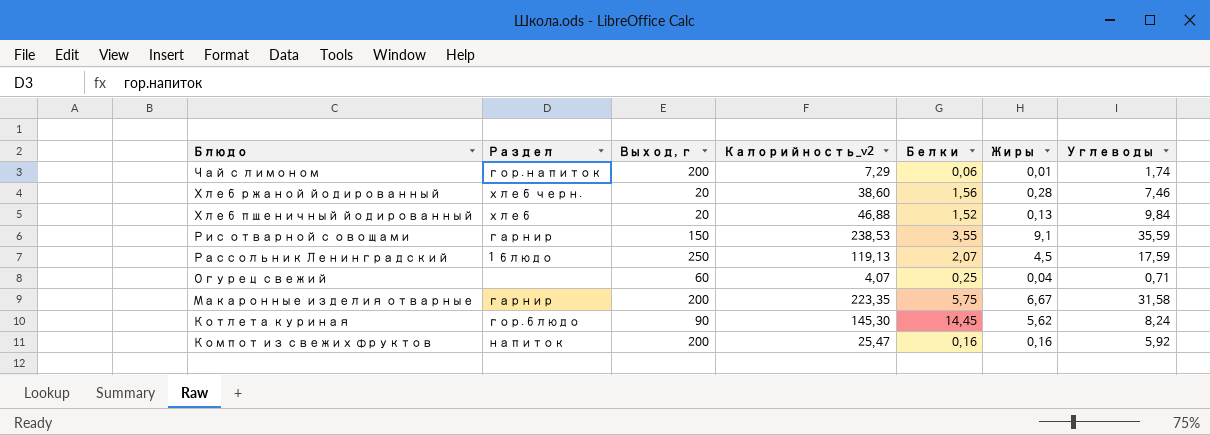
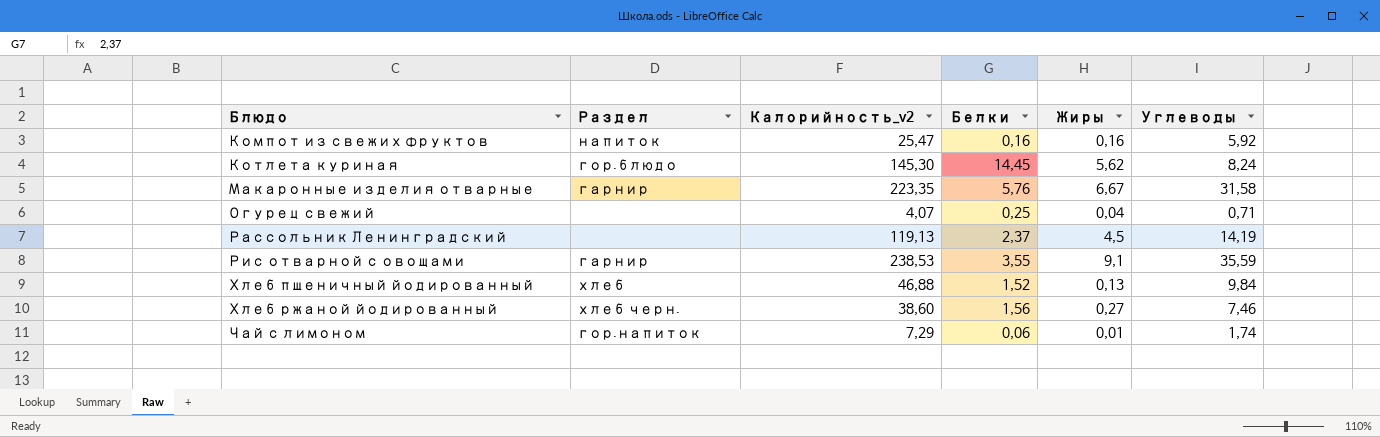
row order: Блюдо descending -> Блюдо ascending
column Выход, г | position: 3 -> none
Макаронные изделия отварные | Белки: 5,75 -> 5,76
Рассольник Ленинградский | Раздел: 1 блюдо -> none
Рассольник Ленинградский | Белки: 2,07 -> 2,37
Рассольник Ленинградский | Углеводы: 17,59 -> 14,19
Хлеб ржаной йодированный | Жиры: 0,28 -> 0,27

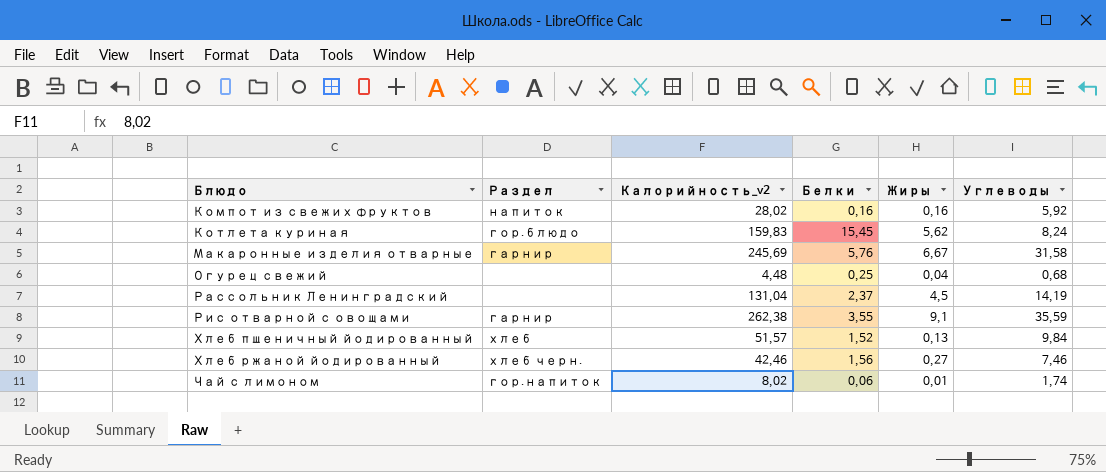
Компот из свежих фруктов | Калорийность_v2: 25,47 -> 28,02
Котлета куриная | Калорийность_v2: 145,30 -> 159,83
Котлета куриная | Белки: 14,45 -> 15,45
Макаронные изделия отварные | Калорийность_v2: 223,35 -> 245,69
Огурец свежий | Калорийность_v2: 4,07 -> 4,48
Огурец свежий | Углеводы: 0,71 -> 0,68
Рассольник Ленинградский | Калорийность_v2: 119,13 -> 131,04
Рис отварной с овощами | Калорийность_v2: 238,53 -> 262,38
Хлеб пшеничный йодированный | Калорийность_v2: 46,88 -> 51,57
Хлеб ржаной йодированный | Калорийность_v2: 38,60 -> 42,46
Чай с лимоном | Калорийность_v2: 7,29 -> 8,02

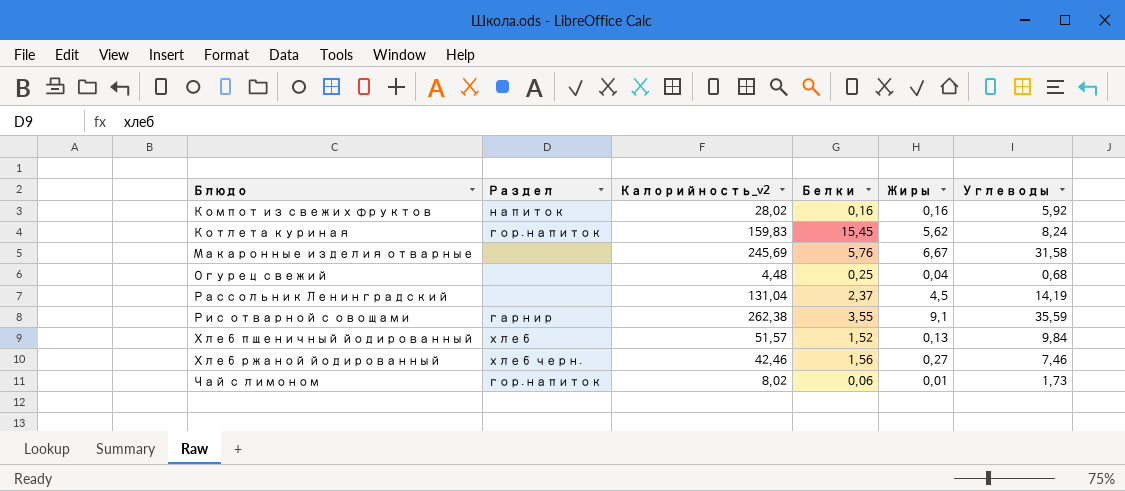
Котлета куриная | Раздел: гор.блюдо -> гор.напиток
Макаронные изделия отварные | Раздел: гарнир -> none
Чай с лимоном | Углеводы: 1,74 -> 1,73

